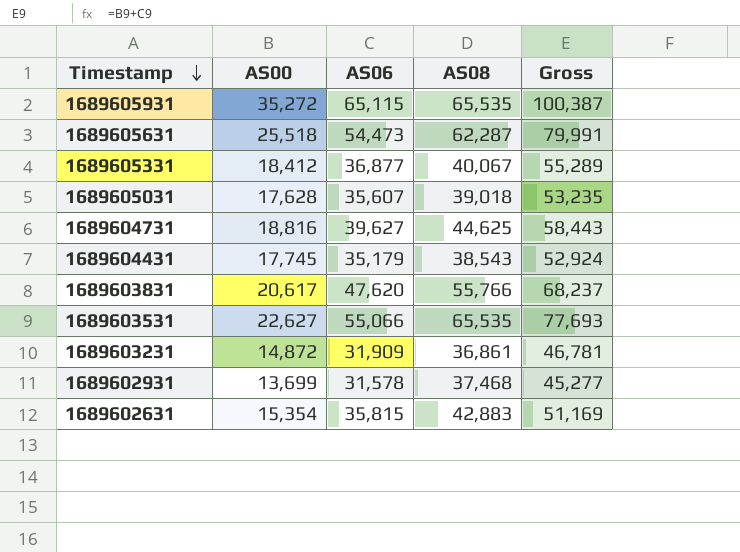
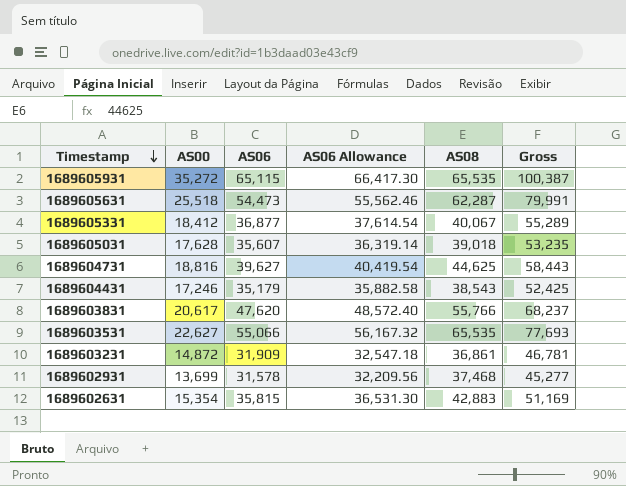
column AS06 Allowance | formula: none -> [AS06] * 1.02
1689604431 | AS00: 17,745 -> 17,246
1689604431 | Gross: 52,924 -> 52,425

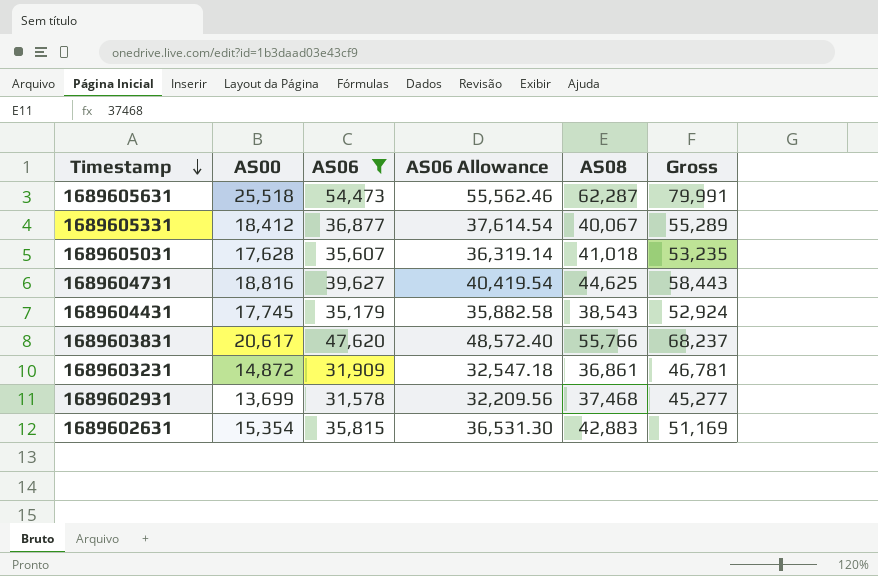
filter: none -> AS06 <= 54,473
1689605031 | AS08: 39,018 -> 41,018
1689604431 | AS00: 17,246 -> 17,745
1689604431 | Gross: 52,425 -> 52,924

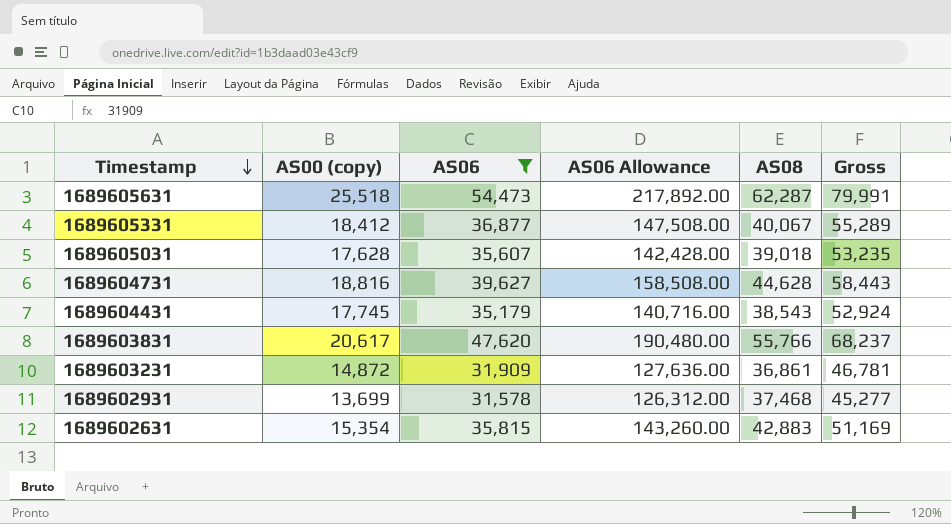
column name: AS00 -> AS00 (copy)
column AS06 Allowance | formula: [AS06] * 1.02 -> [AS06] * 4
1689605031 | AS08: 41,018 -> 39,018
1689604731 | AS08: 44,625 -> 44,628

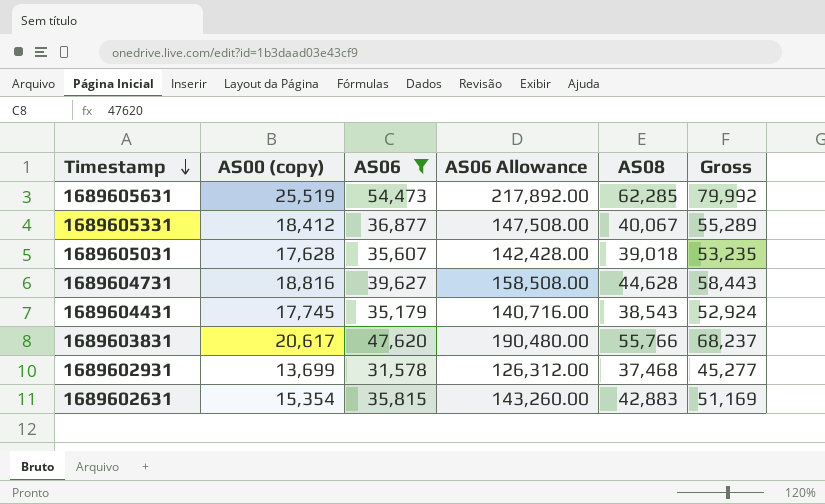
row 1689603231: 14,872 | 31,909 | 127,636.00 | 36,861 | 46,781 -> none
1689605631 | AS00 (copy): 25,518 -> 25,519
1689605631 | AS08: 62,287 -> 62,285
1689605631 | Gross: 79,991 -> 79,992

